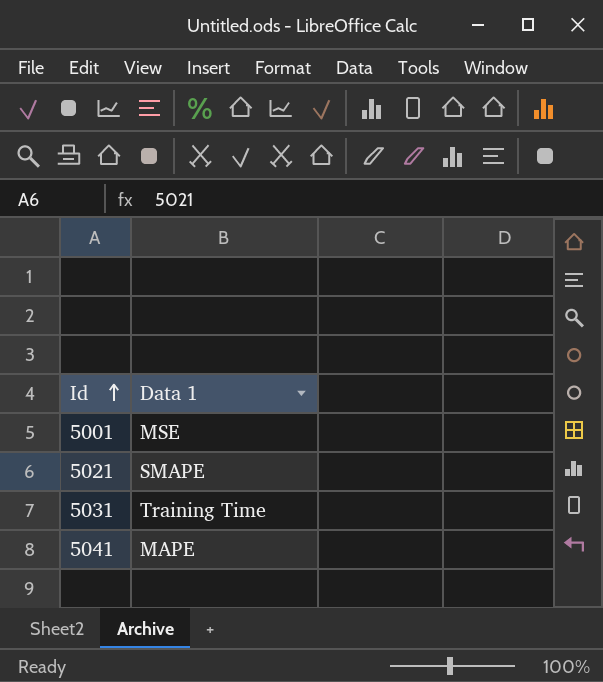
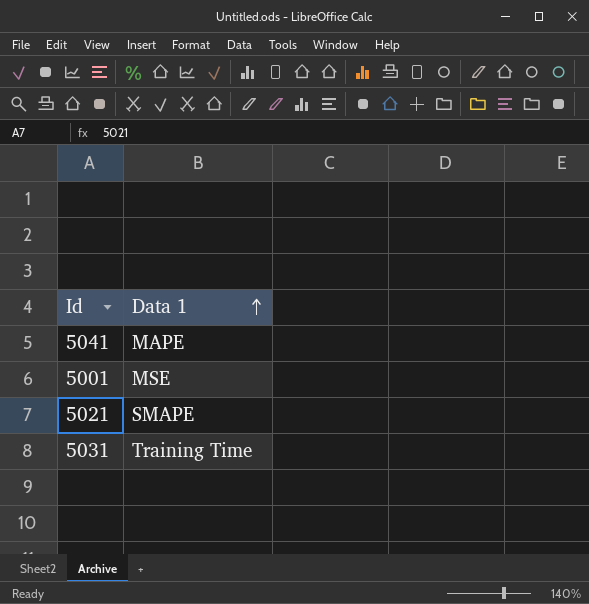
row order: Id ascending -> Data 1 ascending

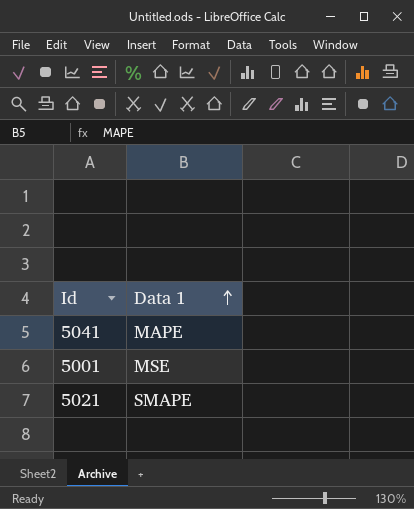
row 5031: Training Time -> none

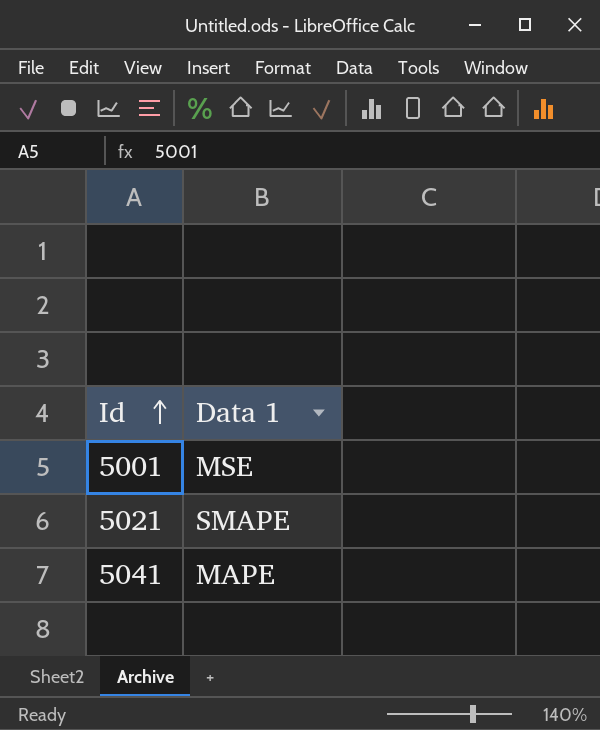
row order: Data 1 ascending -> Id ascending

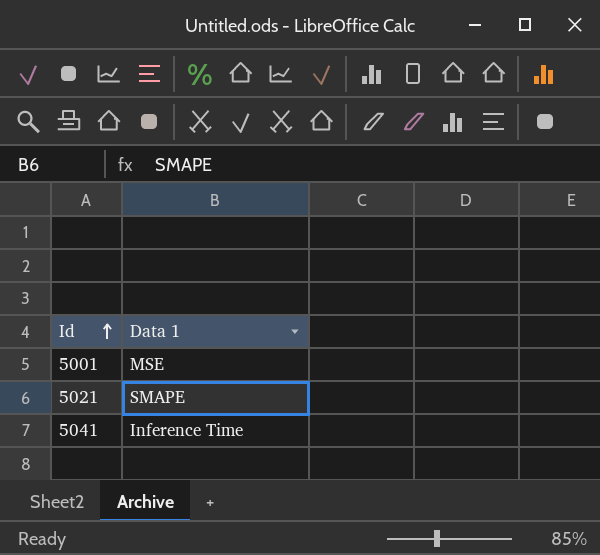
5041 | Data 1: MAPE -> Inference Time

